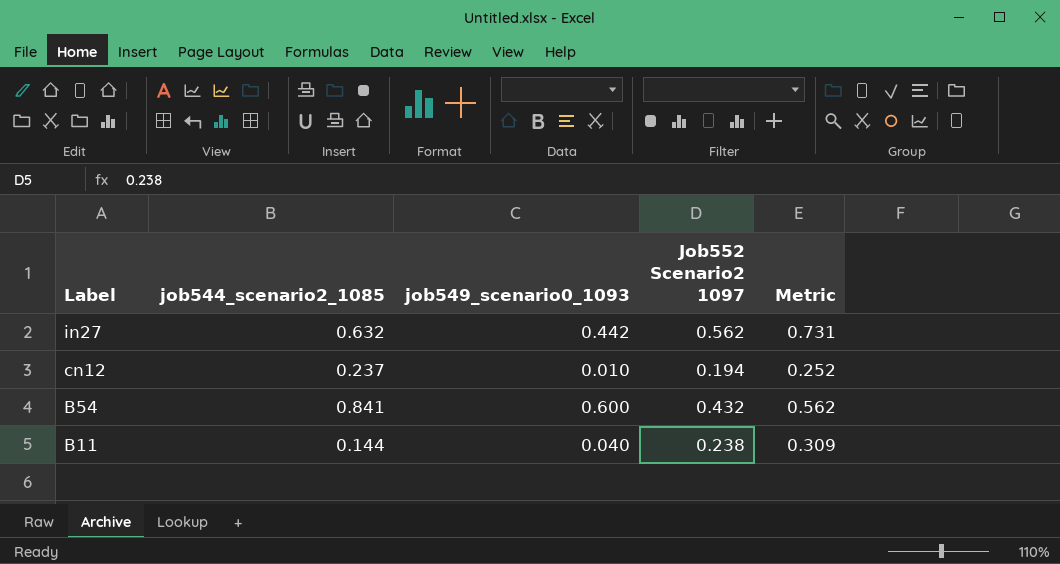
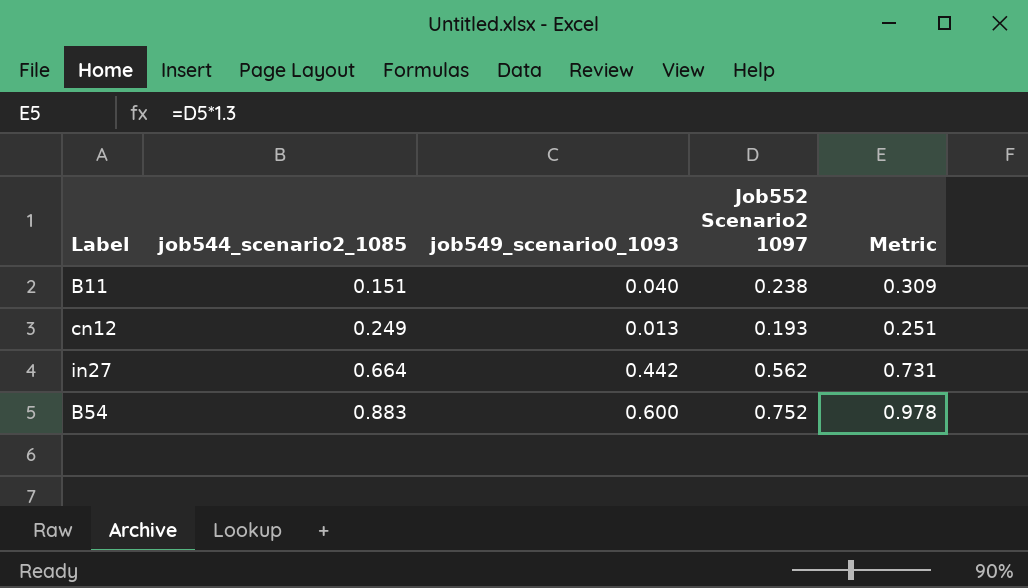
row order: Label descending -> job544_scenario2_1085 ascending
B11 | job544_scenario2_1085: 0.144 -> 0.151
cn12 | job544_scenario2_1085: 0.237 -> 0.249
cn12 | job549_scenario0_1093: 0.010 -> 0.013
cn12 | Job552 Scenario2 1097: 0.194 -> 0.193
cn12 | Metric: 0.252 -> 0.251
in27 | job544_scenario2_1085: 0.632 -> 0.664
B54 | job544_scenario2_1085: 0.841 -> 0.883
B54 | Job552 Scenario2 1097: 0.432 -> 0.752
B54 | Metric: 0.562 -> 0.978

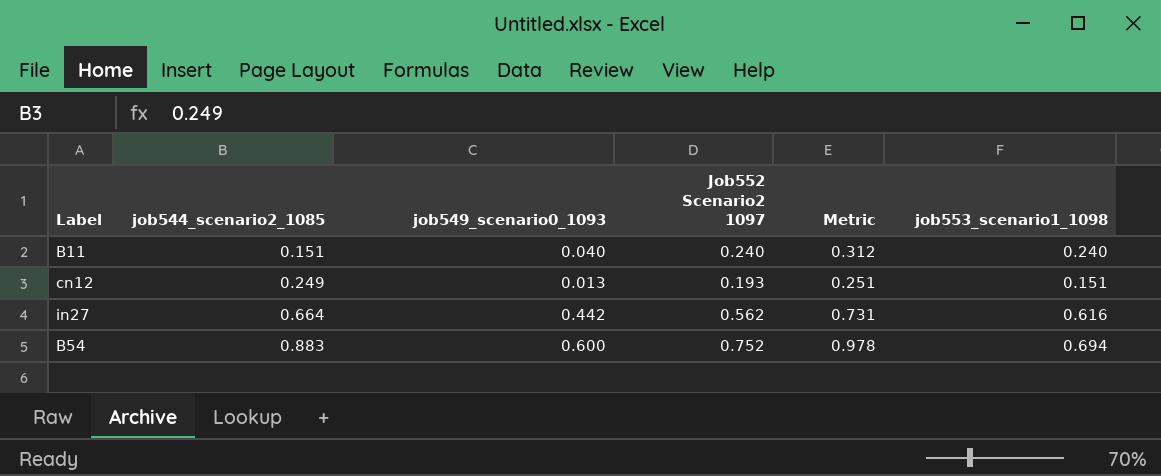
column job553_scenario1_1098 | position: none -> 6
B11 | Job552 Scenario2 1097: 0.238 -> 0.240
B11 | Metric: 0.309 -> 0.312

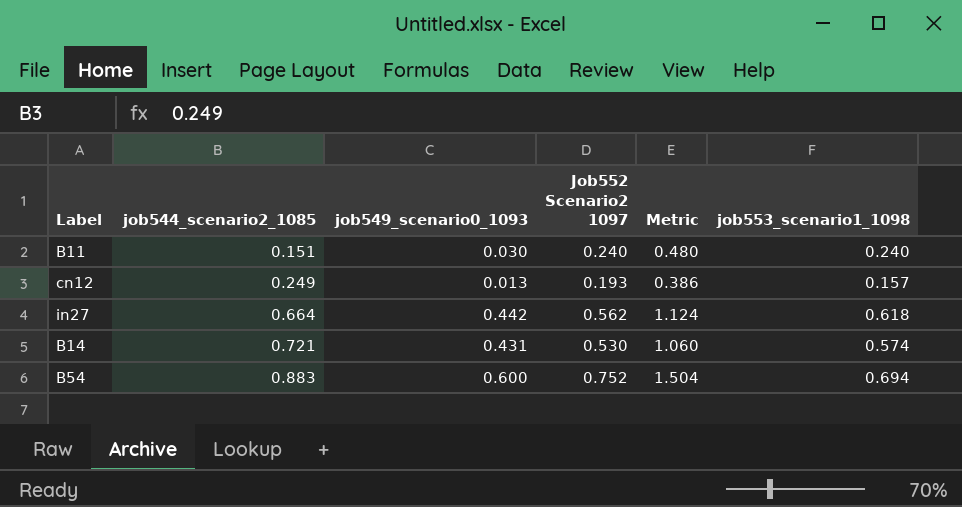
column Metric | formula: [Job552 Scenario2 1097] * 1.3 -> [Job552 Scenario2 1097] * 2
B11 | job549_scenario0_1093: 0.040 -> 0.030
cn12 | job553_scenario1_1098: 0.151 -> 0.157
in27 | job553_scenario1_1098: 0.616 -> 0.618
row B14: none -> 0.721 | 0.431 | 0.530 | 1.060 | 0.574

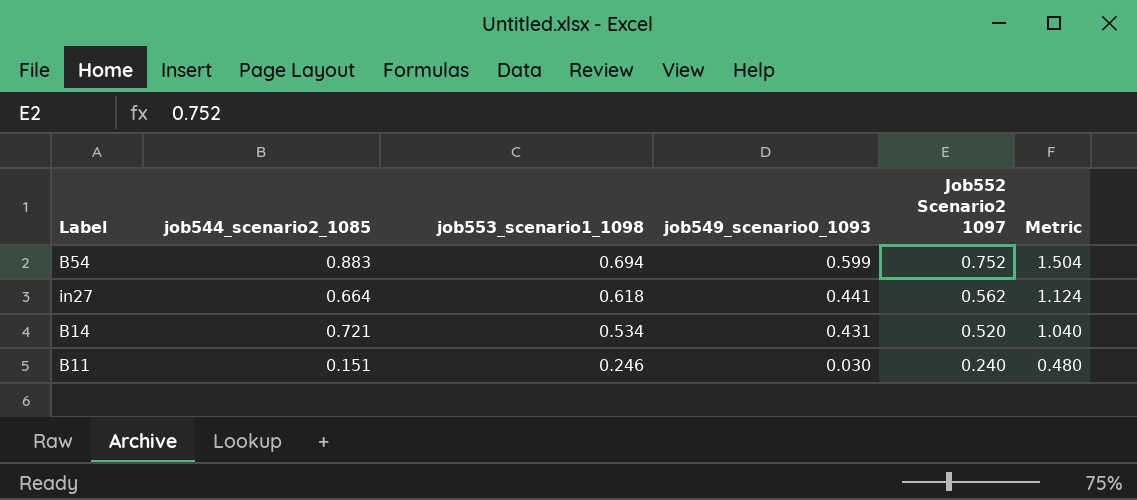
row order: job544_scenario2_1085 ascending -> job553_scenario1_1098 descending
column job553_scenario1_1098 | position: 6 -> 3
row cn12: 0.249 | 0.013 | 0.193 | 0.386 | 0.157 -> none
B54 | job549_scenario0_1093: 0.600 -> 0.599
in27 | job549_scenario0_1093: 0.442 -> 0.441
B14 | job553_scenario1_1098: 0.574 -> 0.534
B14 | Job552 Scenario2 1097: 0.530 -> 0.520
B14 | Metric: 1.060 -> 1.040
B11 | job553_scenario1_1098: 0.240 -> 0.246

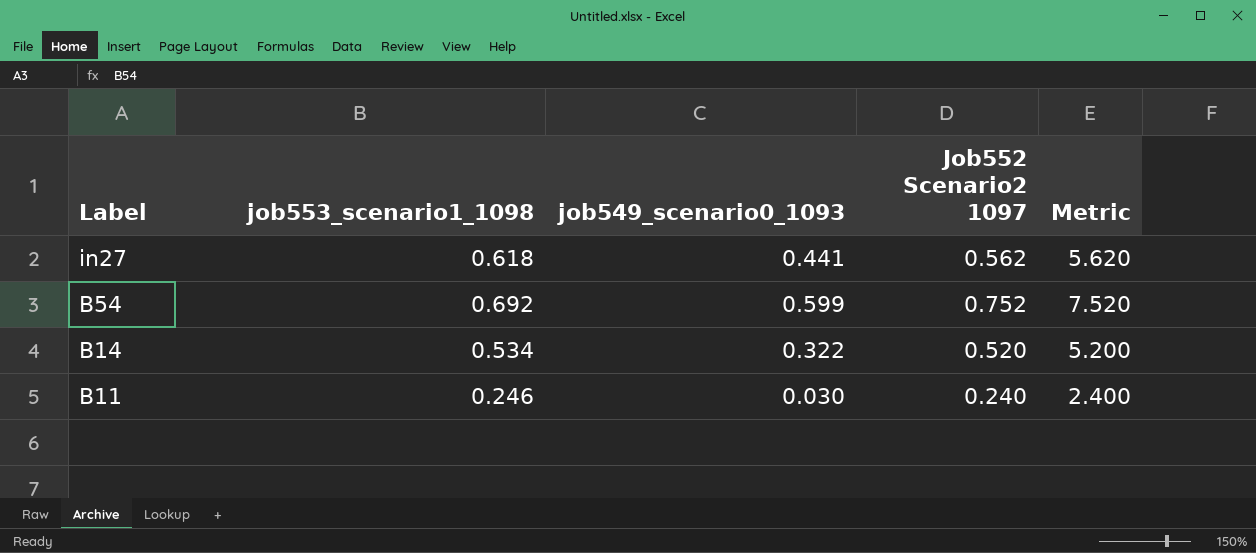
row order: job553_scenario1_1098 descending -> Label descending
column job544_scenario2_1085 | position: 2 -> none
column Metric | formula: [Job552 Scenario2 1097] * 2 -> [Job552 Scenario2 1097] * 10
B54 | job553_scenario1_1098: 0.694 -> 0.692
B14 | job549_scenario0_1093: 0.431 -> 0.322

